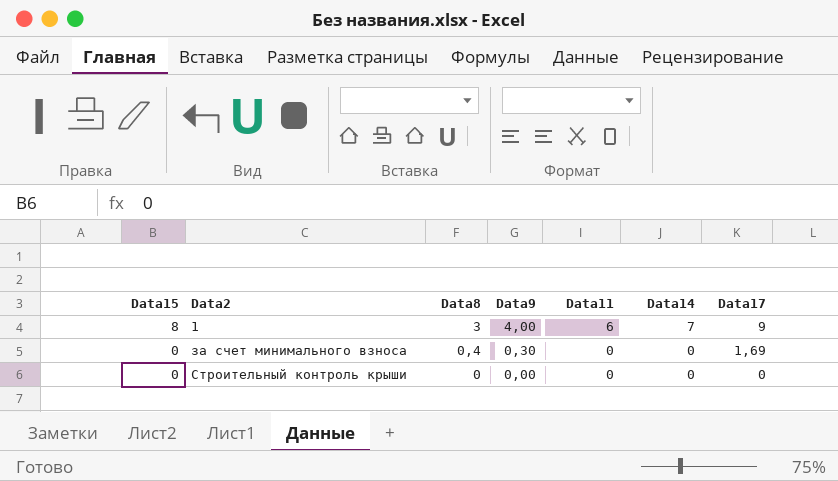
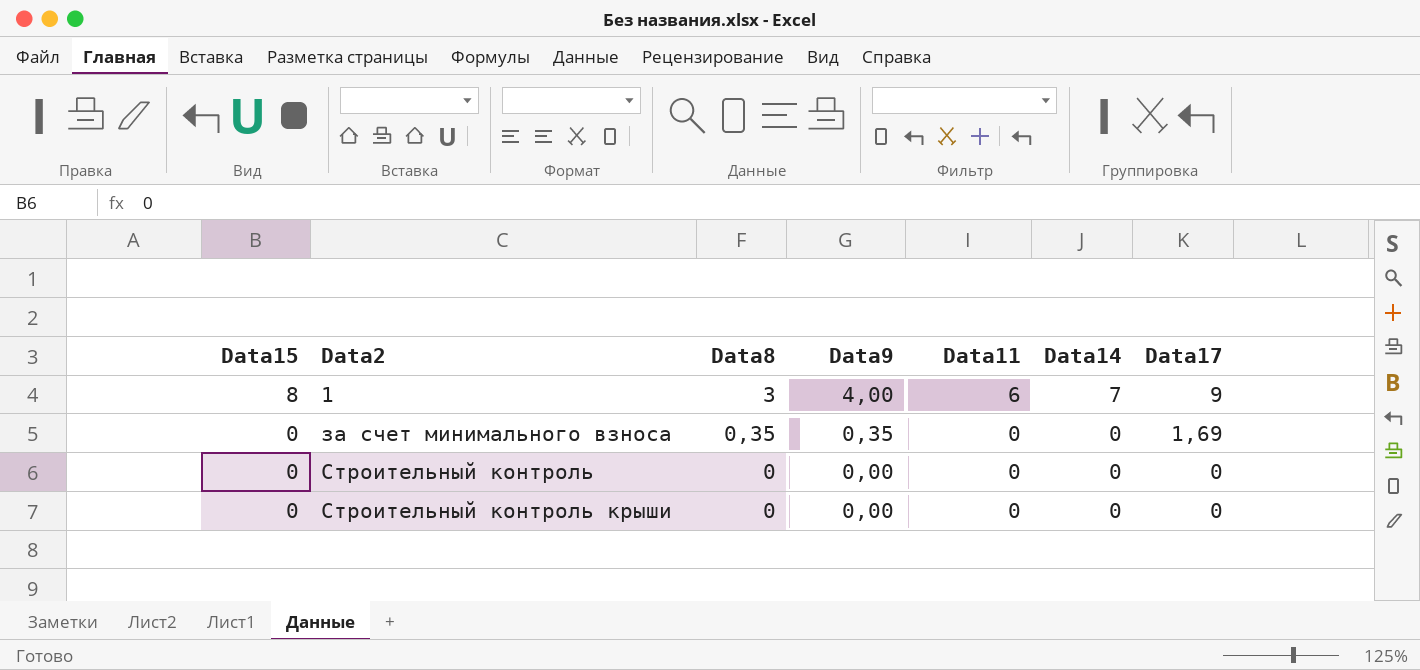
за счет минимального взноса | Data8: 0,4 -> 0,35
за счет минимального взноса | Data9: 0,30 -> 0,35
row Строительный контроль: none -> 0 | 0 | 0,00 | 0 | 0 | 0

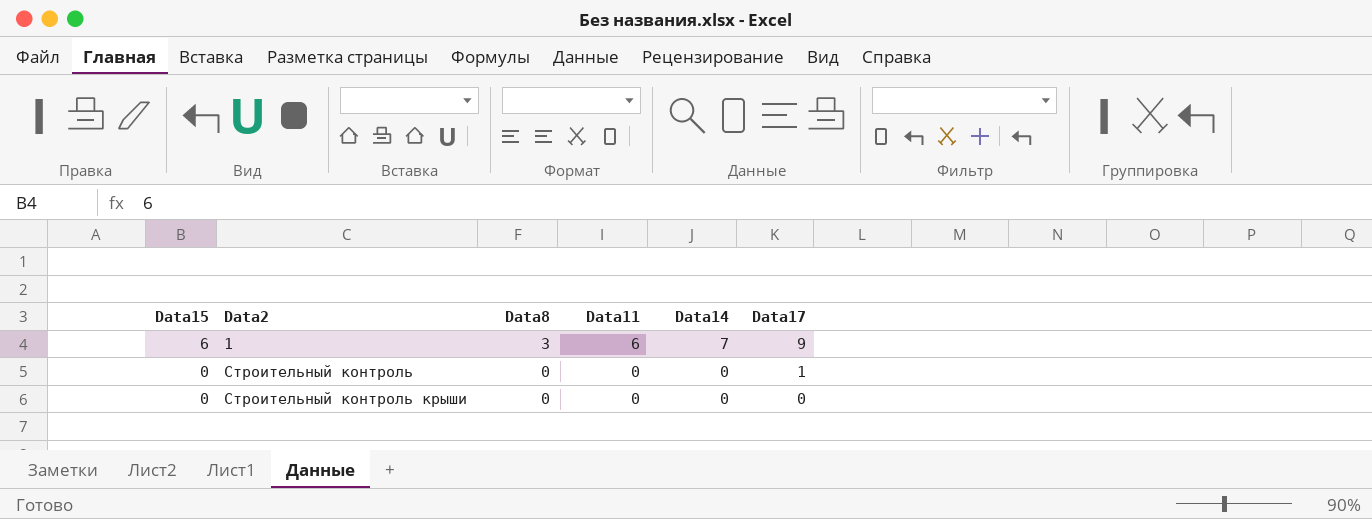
column Data9 | position: 4 -> none
row за счет минимального взноса: 0 | 0,35 | 0,35 | 0 | 0 | 1,69 -> none
1 | Data15: 8 -> 6
Строительный контроль | Data17: 0 -> 1

